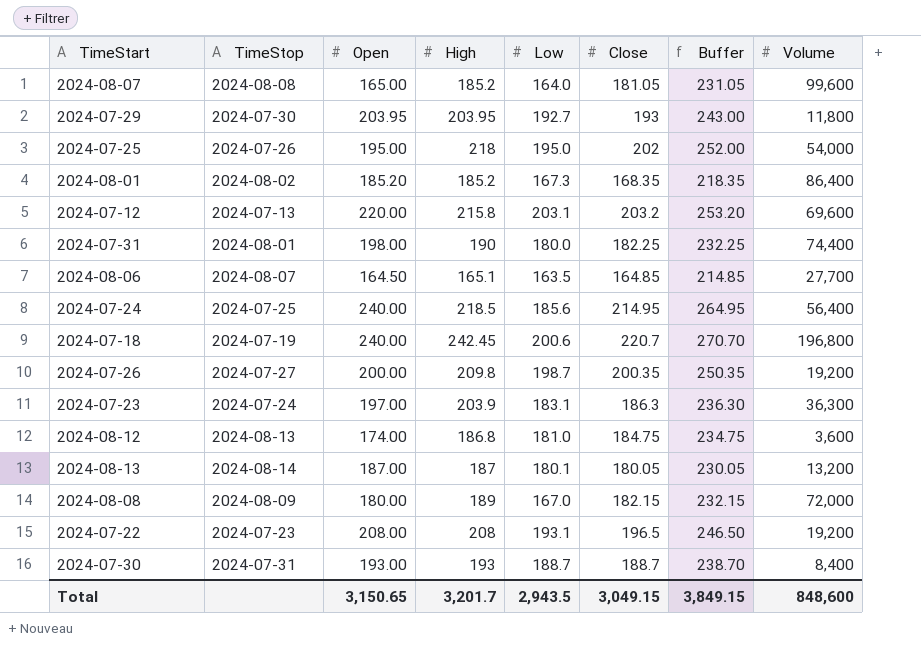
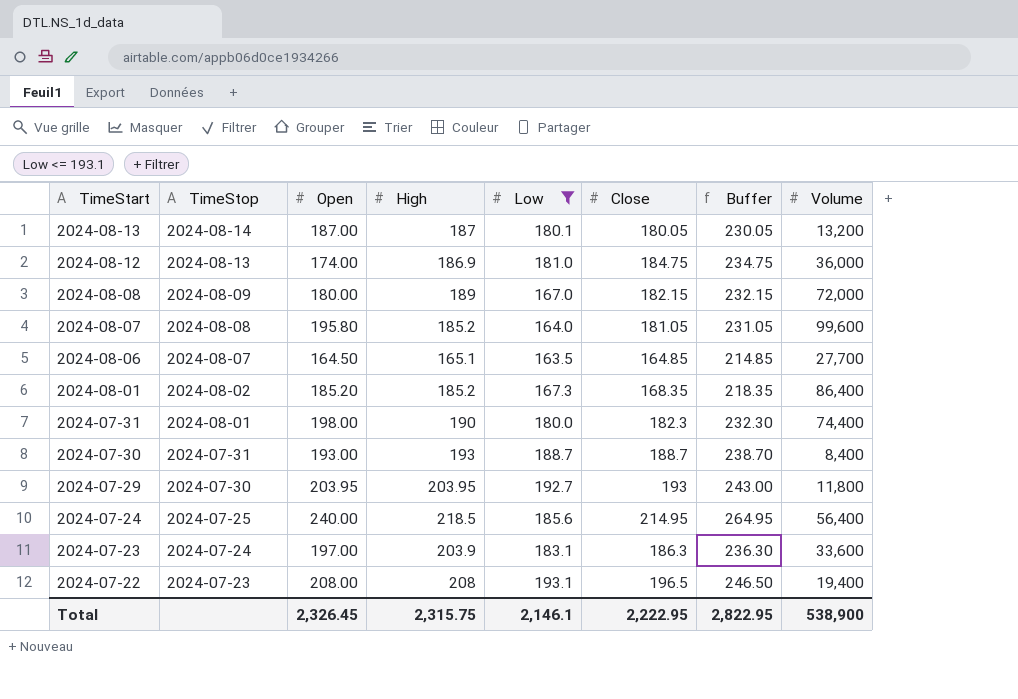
filter: none -> Low <= 193.1
row order: none -> TimeStart descending
2024-08-12 | High: 186.8 -> 186.9
2024-08-12 | Volume: 3,600 -> 36,000
2024-08-07 | Open: 165.00 -> 195.80
2024-07-31 | Close: 182.25 -> 182.3
2024-07-31 | Buffer: 232.25 -> 232.30
2024-07-23 | Volume: 36,300 -> 33,600
2024-07-22 | Volume: 19,200 -> 19,400
Total | Open: 3,150.65 -> 2,326.45
Total | High: 3,201.7 -> 2,315.75
Total | Low: 2,943.5 -> 2,146.1
Total | Close: 3,049.15 -> 2,222.95
Total | Buffer: 3,849.15 -> 2,822.95
Total | Volume: 848,600 -> 538,900

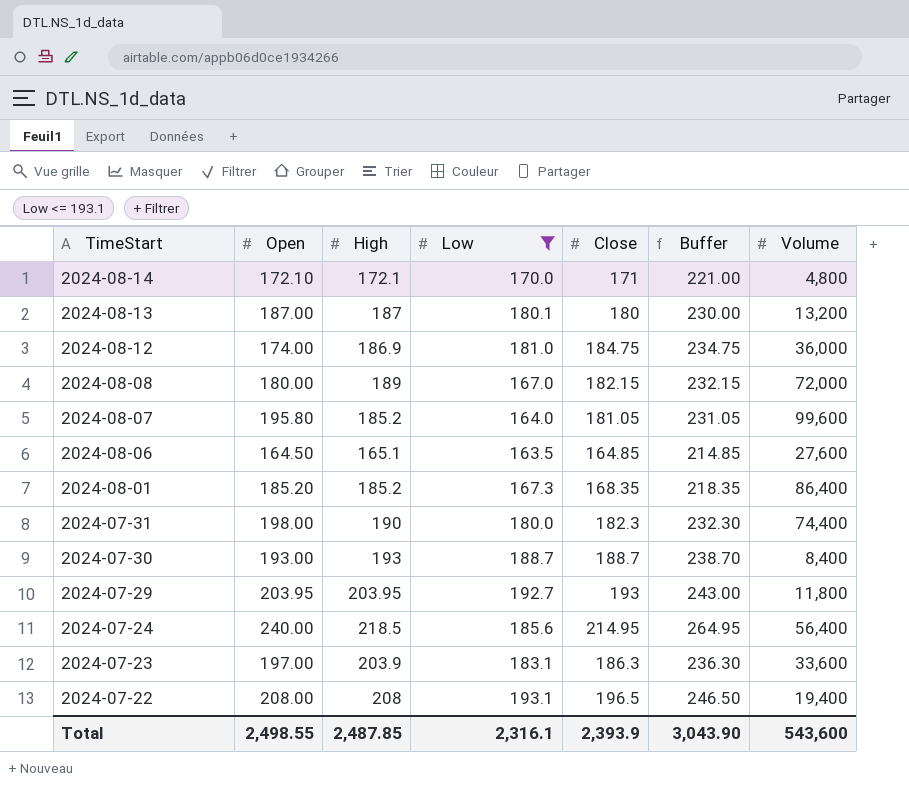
column TimeStop | position: 2 -> none
row 2024-08-14: none -> 172.10 | 172.1 | 170.0 | 171 | 221.00 | 4,800
2024-08-13 | Close: 180.05 -> 180
2024-08-13 | Buffer: 230.05 -> 230.00
2024-08-06 | Volume: 27,700 -> 27,600
Total | Open: 2,326.45 -> 2,498.55
Total | High: 2,315.75 -> 2,487.85
Total | Low: 2,146.1 -> 2,316.1
Total | Close: 2,222.95 -> 2,393.9
Total | Buffer: 2,822.95 -> 3,043.90
Total | Volume: 538,900 -> 543,600

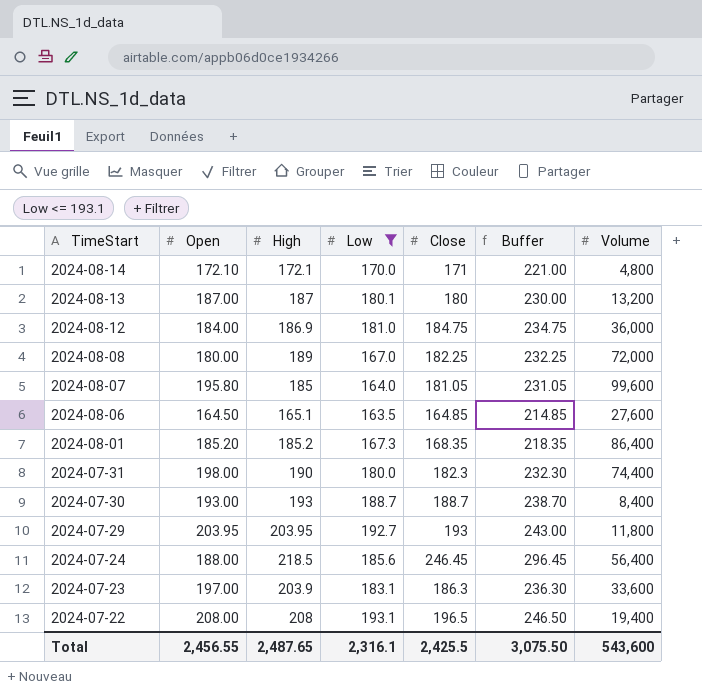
2024-08-12 | Open: 174.00 -> 184.00
2024-08-08 | Close: 182.15 -> 182.25
2024-08-08 | Buffer: 232.15 -> 232.25
2024-08-07 | High: 185.2 -> 185
2024-07-24 | Open: 240.00 -> 188.00
2024-07-24 | Close: 214.95 -> 246.45
2024-07-24 | Buffer: 264.95 -> 296.45
Total | Open: 2,498.55 -> 2,456.55
Total | High: 2,487.85 -> 2,487.65
Total | Close: 2,393.9 -> 2,425.5
Total | Buffer: 3,043.90 -> 3,075.50

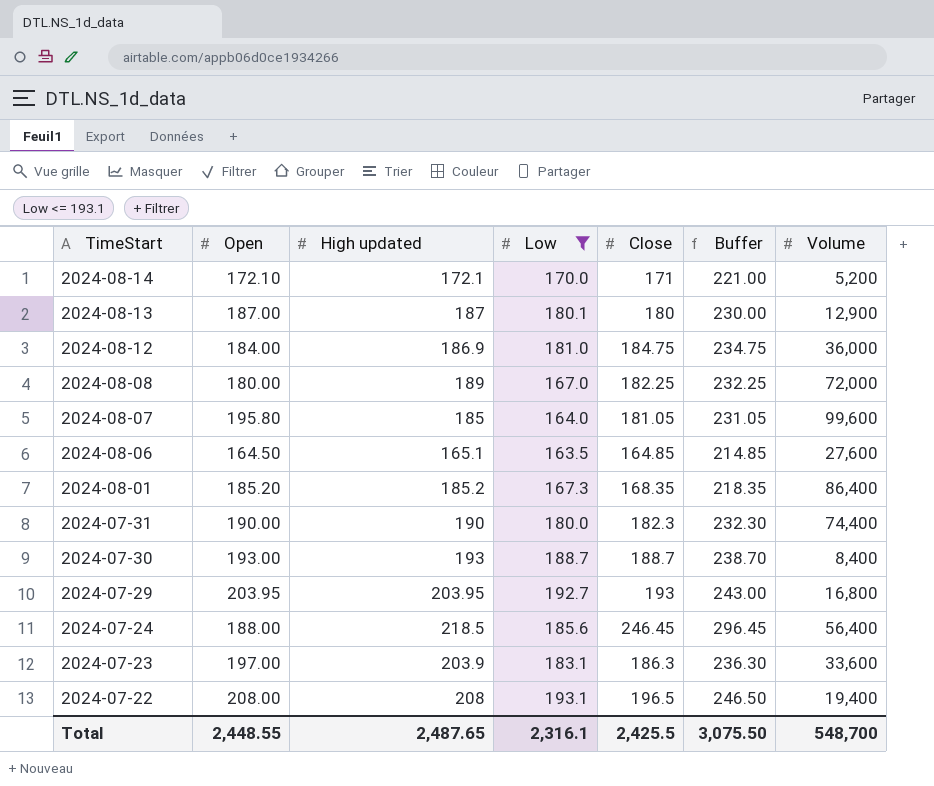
column name: High -> High updated
2024-08-14 | Volume: 4,800 -> 5,200
2024-08-13 | Volume: 13,200 -> 12,900
2024-07-31 | Open: 198.00 -> 190.00
2024-07-29 | Volume: 11,800 -> 16,800
Total | Open: 2,456.55 -> 2,448.55
Total | Volume: 543,600 -> 548,700

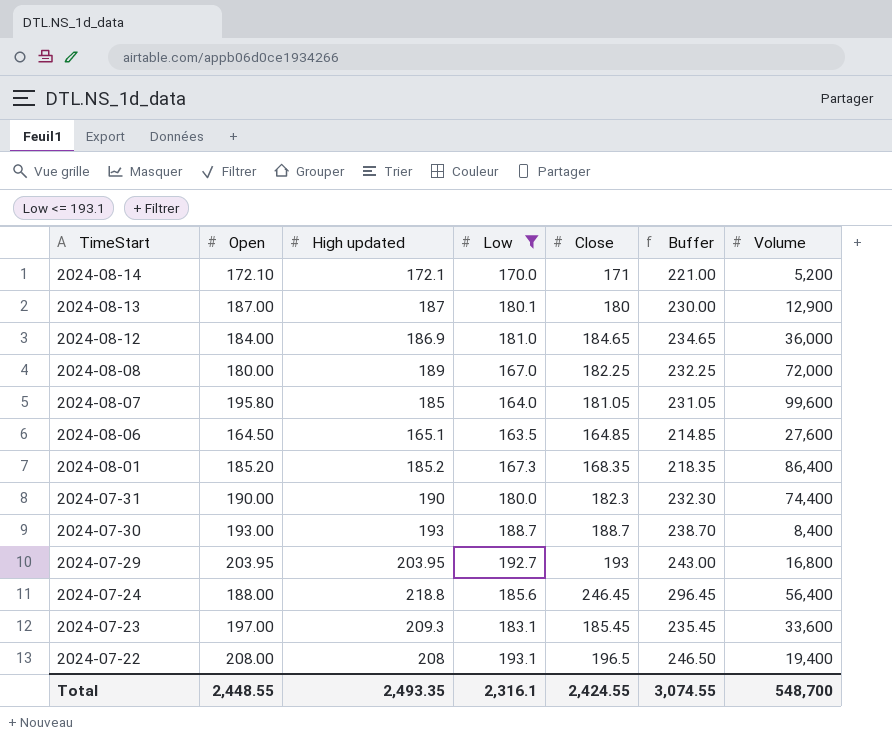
2024-08-12 | Close: 184.75 -> 184.65
2024-08-12 | Buffer: 234.75 -> 234.65
2024-07-24 | High updated: 218.5 -> 218.8
2024-07-23 | High updated: 203.9 -> 209.3
2024-07-23 | Close: 186.3 -> 185.45
2024-07-23 | Buffer: 236.30 -> 235.45
Total | High updated: 2,487.65 -> 2,493.35
Total | Close: 2,425.5 -> 2,424.55
Total | Buffer: 3,075.50 -> 3,074.55

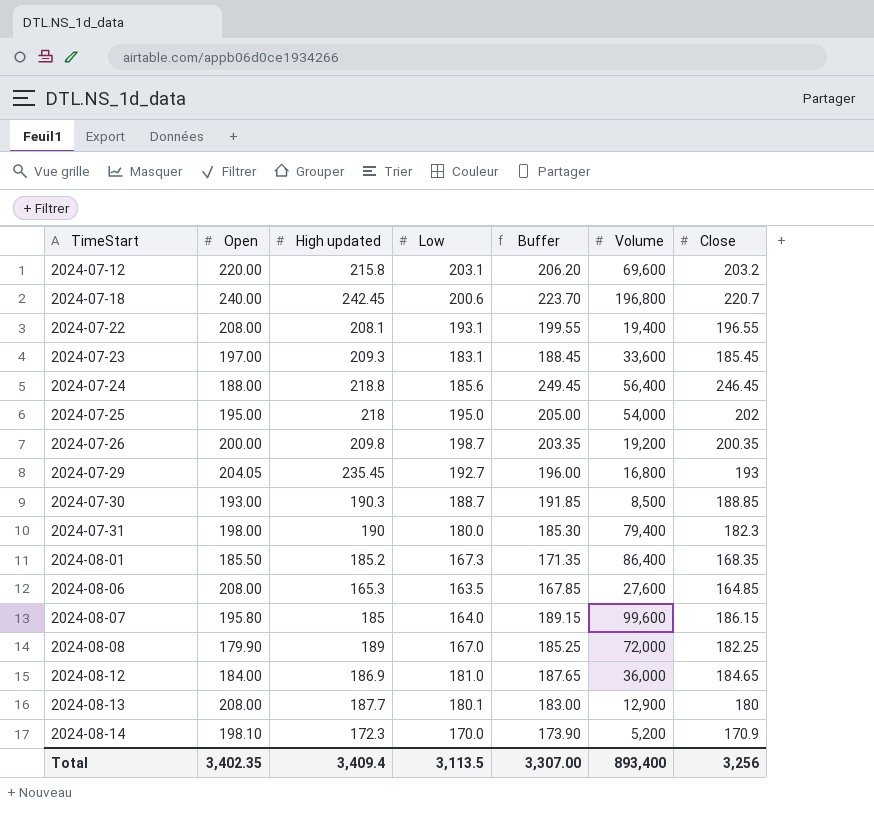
filter: Low <= 193.1 -> none
row order: TimeStart descending -> TimeStart ascending
column Buffer | formula: [Close] + 50 -> [Close] + 3
column Close | position: 5 -> 7
2024-07-22 | High updated: 208 -> 208.1
2024-07-22 | Close: 196.5 -> 196.55
2024-07-29 | Open: 203.95 -> 204.05
2024-07-29 | High updated: 203.95 -> 235.45
2024-07-30 | High updated: 193 -> 190.3
2024-07-30 | Volume: 8,400 -> 8,500
2024-07-30 | Close: 188.7 -> 188.85
2024-07-31 | Open: 190.00 -> 198.00
2024-07-31 | Volume: 74,400 -> 79,400
2024-08-01 | Open: 185.20 -> 185.50
2024-08-06 | Open: 164.50 -> 208.00
2024-08-06 | High updated: 165.1 -> 165.3
2024-08-07 | Close: 181.05 -> 186.15
2024-08-08 | Open: 180.00 -> 179.90
2024-08-13 | Open: 187.00 -> 208.00
2024-08-13 | High updated: 187 -> 187.7
2024-08-14 | Open: 172.10 -> 198.10
2024-08-14 | High updated: 172.1 -> 172.3
2024-08-14 | Close: 171 -> 170.9
Total | Open: 2,448.55 -> 3,402.35
Total | High updated: 2,493.35 -> 3,409.4
Total | Low: 2,316.1 -> 3,113.5
Total | Buffer: 3,074.55 -> 3,307.00
Total | Volume: 548,700 -> 893,400
Total | Close: 2,424.55 -> 3,256

